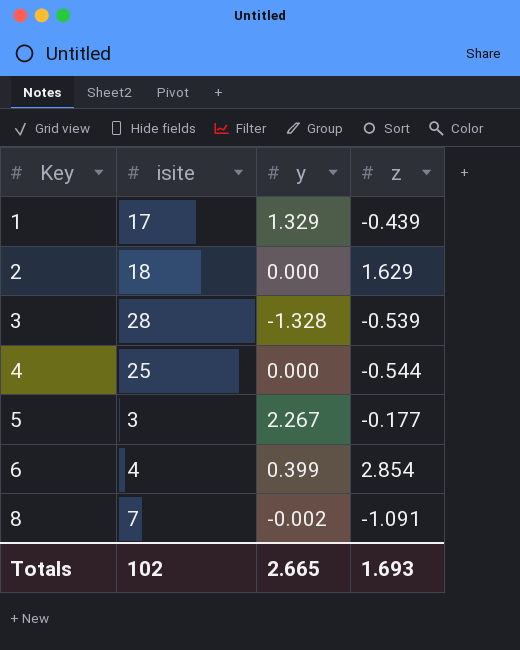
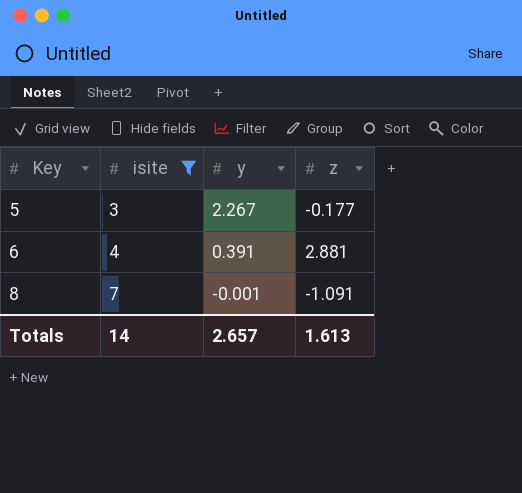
filter: none -> isite <= 7
6 | y: 0.399 -> 0.391
6 | z: 2.854 -> 2.881
8 | y: -0.002 -> -0.001
Totals | isite: 102 -> 14
Totals | y: 2.665 -> 2.657
Totals | z: 1.693 -> 1.613

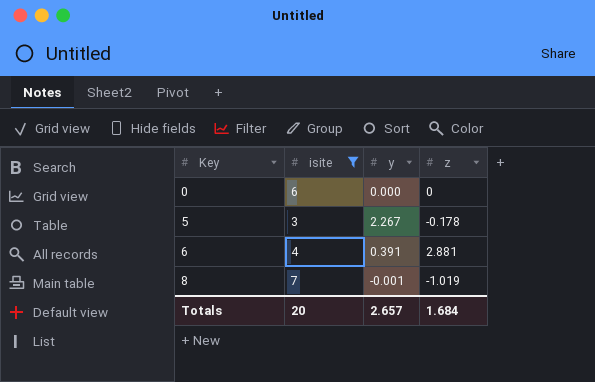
row 0: none -> 6 | 0.000 | 0
5 | z: -0.177 -> -0.178
8 | z: -1.091 -> -1.019
Totals | isite: 14 -> 20
Totals | z: 1.613 -> 1.684

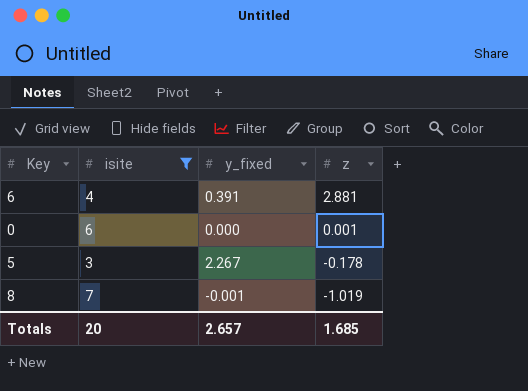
row order: Key ascending -> z descending
column name: y -> y_fixed
0 | z: 0 -> 0.001
Totals | z: 1.684 -> 1.685

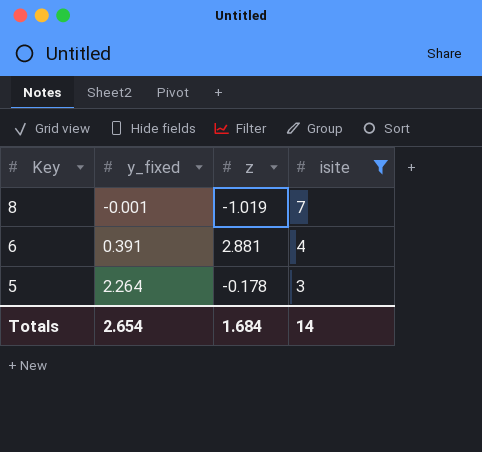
row order: z descending -> Key descending
column isite | position: 2 -> 4
row 0: 6 | 0.000 | 0.001 -> none
5 | y_fixed: 2.267 -> 2.264
Totals | y_fixed: 2.657 -> 2.654
Totals | z: 1.685 -> 1.684
Totals | isite: 20 -> 14

